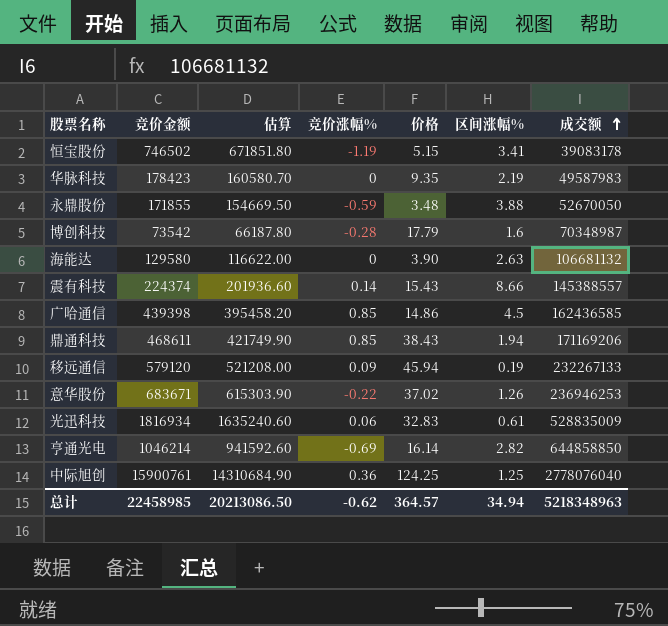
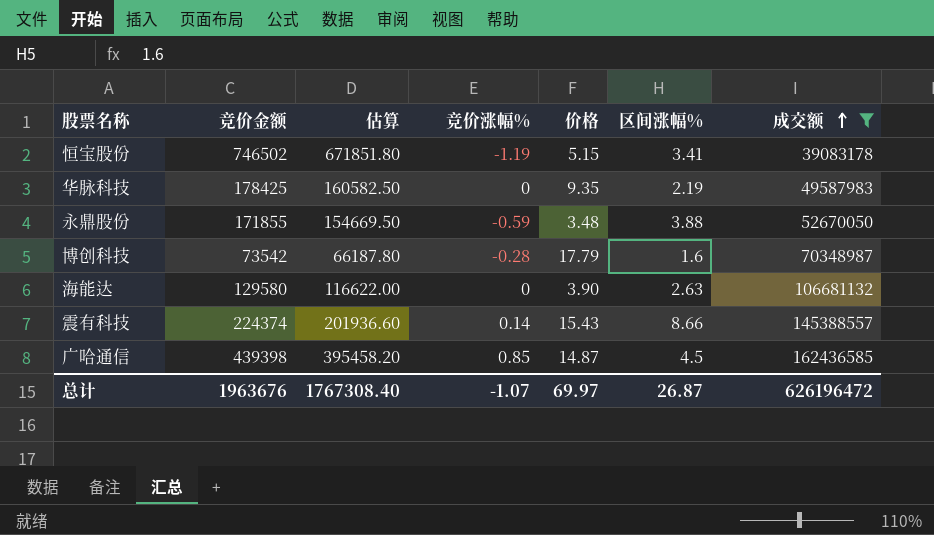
filter: none -> 成交额 <= 162436585
华脉科技 | 竞价金额: 178423 -> 178425
华脉科技 | 估算: 160580.70 -> 160582.50
广哈通信 | 价格: 14.86 -> 14.87
总计 | 竞价金额: 22458985 -> 1963676
总计 | 估算: 20213086.50 -> 1767308.40
总计 | 竞价涨幅%: -0.62 -> -1.07
总计 | 价格: 364.57 -> 69.97
总计 | 区间涨幅%: 34.94 -> 26.87
总计 | 成交额: 5218348963 -> 626196472

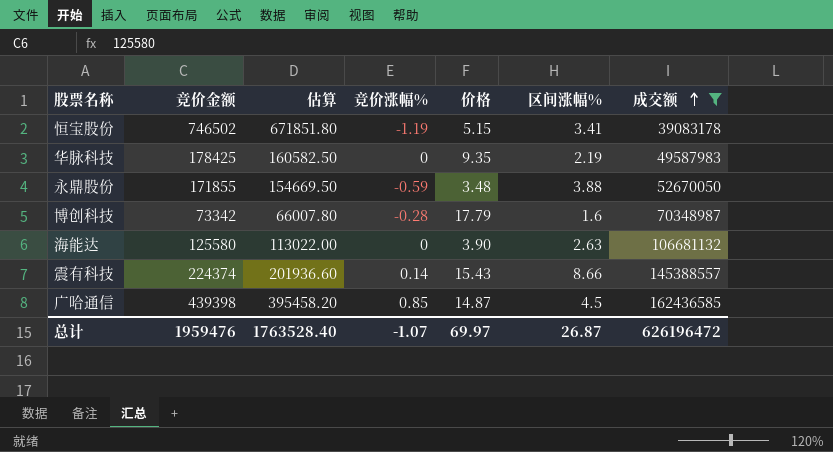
博创科技 | 竞价金额: 73542 -> 73342
博创科技 | 估算: 66187.80 -> 66007.80
海能达 | 竞价金额: 129580 -> 125580
海能达 | 估算: 116622.00 -> 113022.00
总计 | 竞价金额: 1963676 -> 1959476
总计 | 估算: 1767308.40 -> 1763528.40

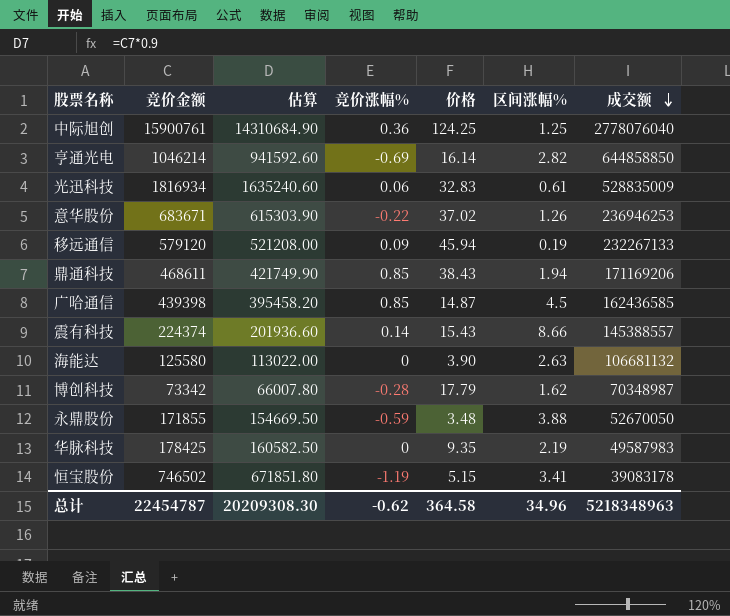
filter: 成交额 <= 162436585 -> none
row order: 成交额 ascending -> 成交额 descending
博创科技 | 区间涨幅%: 1.6 -> 1.62
总计 | 竞价金额: 1959476 -> 22454787
总计 | 估算: 1763528.40 -> 20209308.30
总计 | 竞价涨幅%: -1.07 -> -0.62
总计 | 价格: 69.97 -> 364.58
总计 | 区间涨幅%: 26.87 -> 34.96
总计 | 成交额: 626196472 -> 5218348963

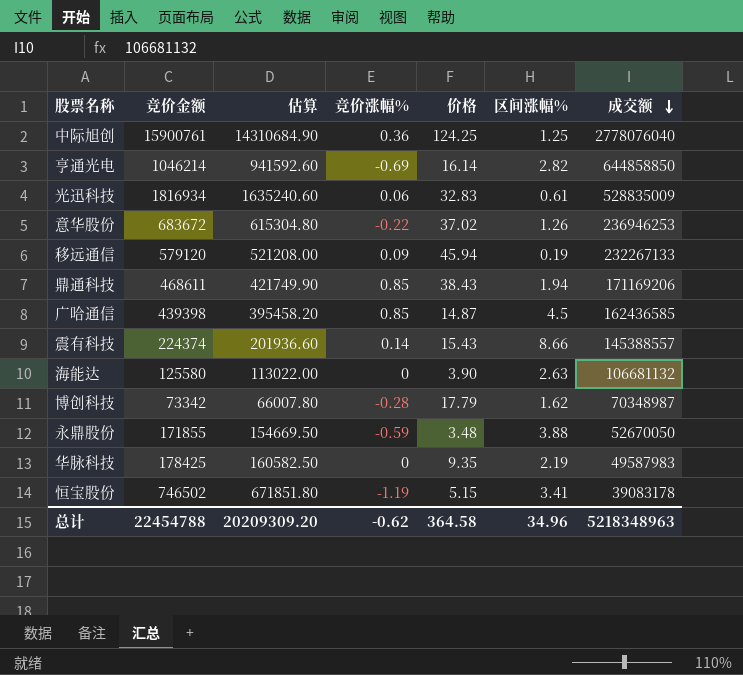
意华股份 | 竞价金额: 683671 -> 683672
意华股份 | 估算: 615303.90 -> 615304.80
总计 | 竞价金额: 22454787 -> 22454788
总计 | 估算: 20209308.30 -> 20209309.20

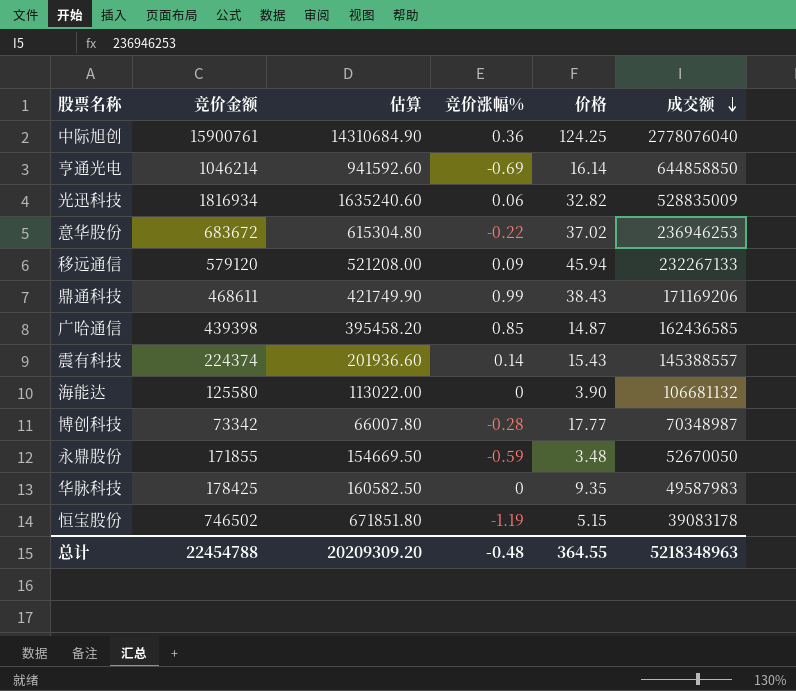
column 区间涨幅% | position: 6 -> none
光迅科技 | 价格: 32.83 -> 32.82
鼎通科技 | 竞价涨幅%: 0.85 -> 0.99
博创科技 | 价格: 17.79 -> 17.77
总计 | 竞价涨幅%: -0.62 -> -0.48
总计 | 价格: 364.58 -> 364.55

